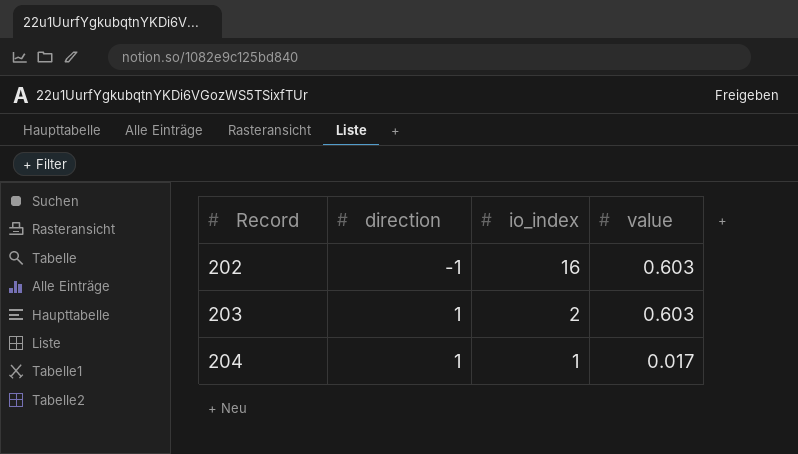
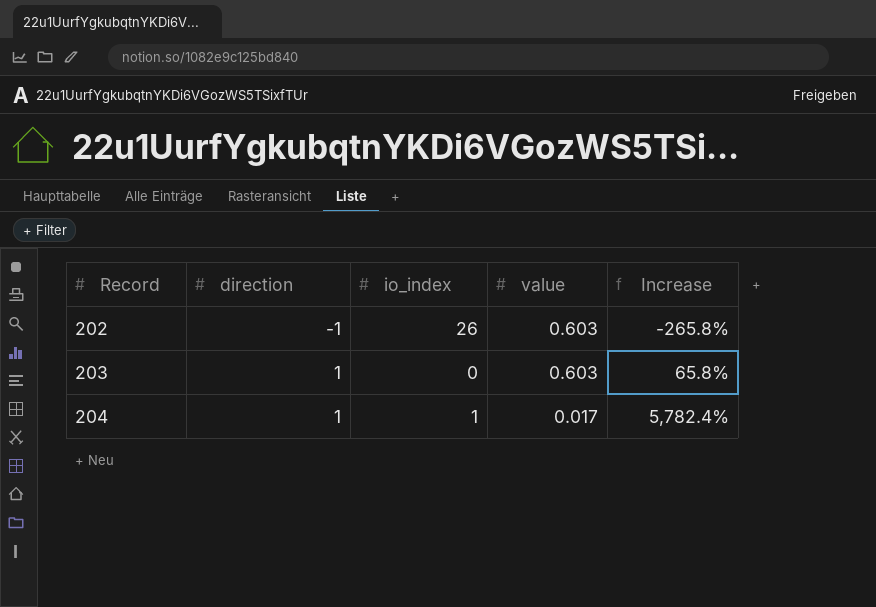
column Increase | formula: none -> ([direction] - [value]) / [value]
202 | io_index: 16 -> 26
203 | io_index: 2 -> 0

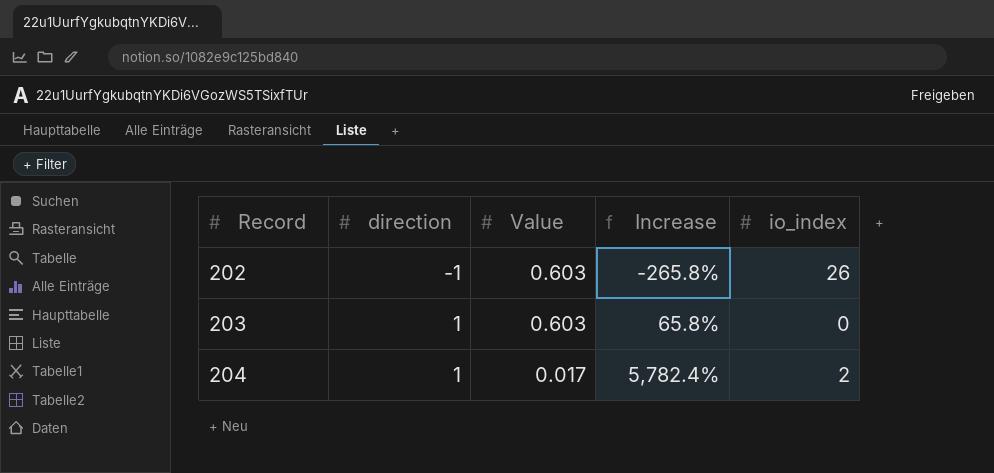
column name: value -> Value
column io_index | position: 3 -> 5
204 | io_index: 1 -> 2

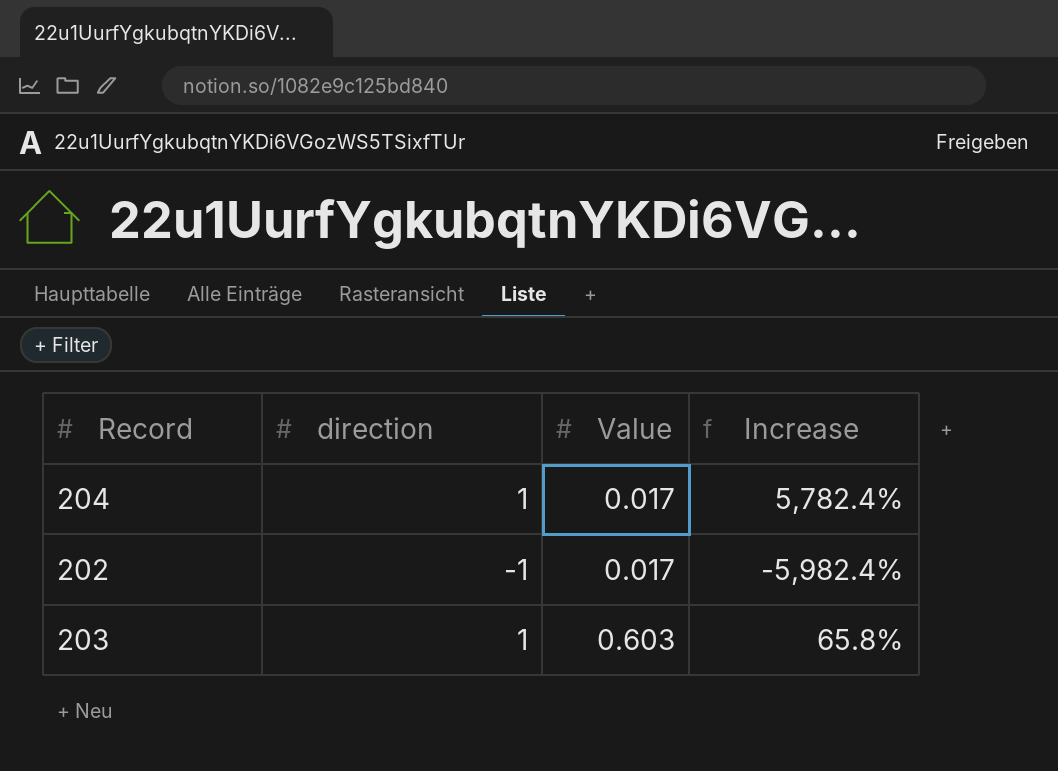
row order: Record ascending -> Value ascending
column io_index | position: 5 -> none
202 | Value: 0.603 -> 0.017
202 | Increase: -265.8% -> -5,982.4%

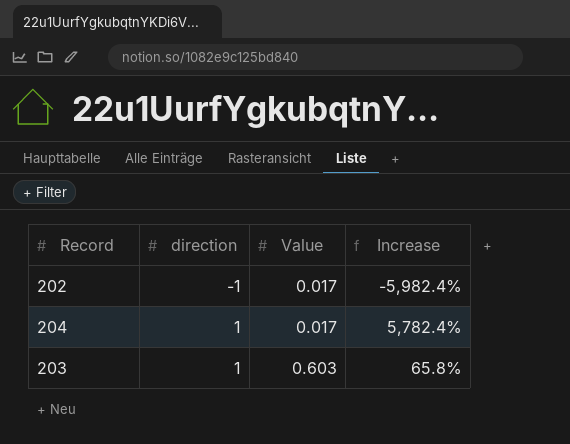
row order: Value ascending -> direction ascending

